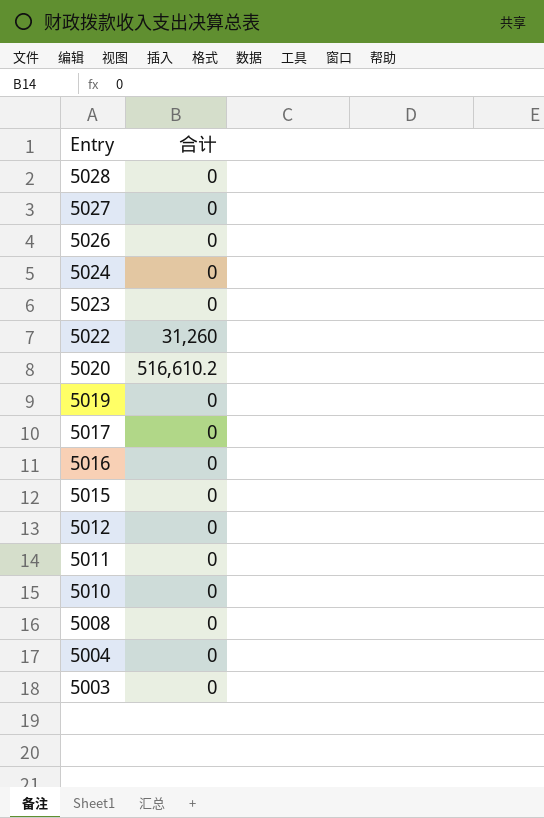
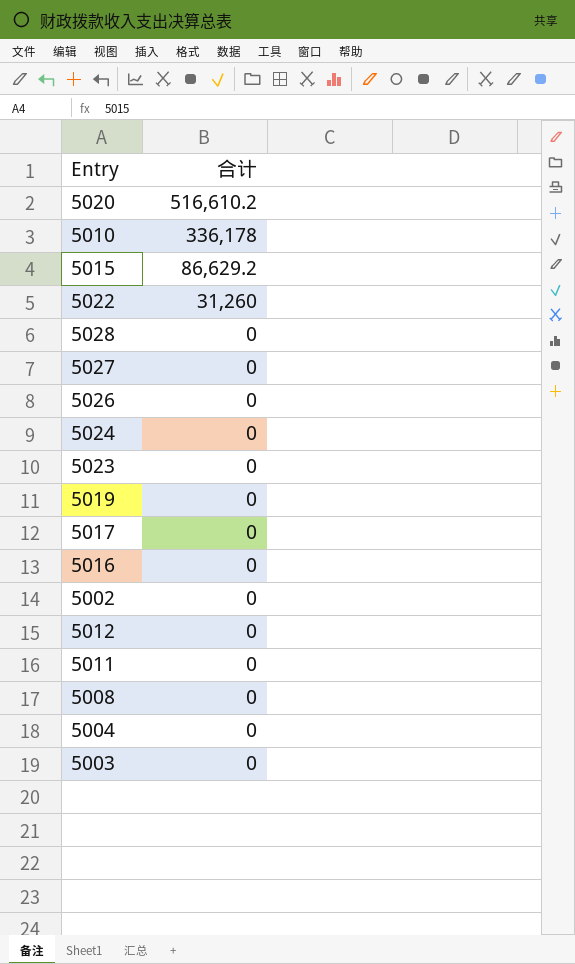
row order: Entry descending -> 合计 descending
5010 | 合计: 0 -> 336,178
5015 | 合计: 0 -> 86,629.2
row 5002: none -> 0

